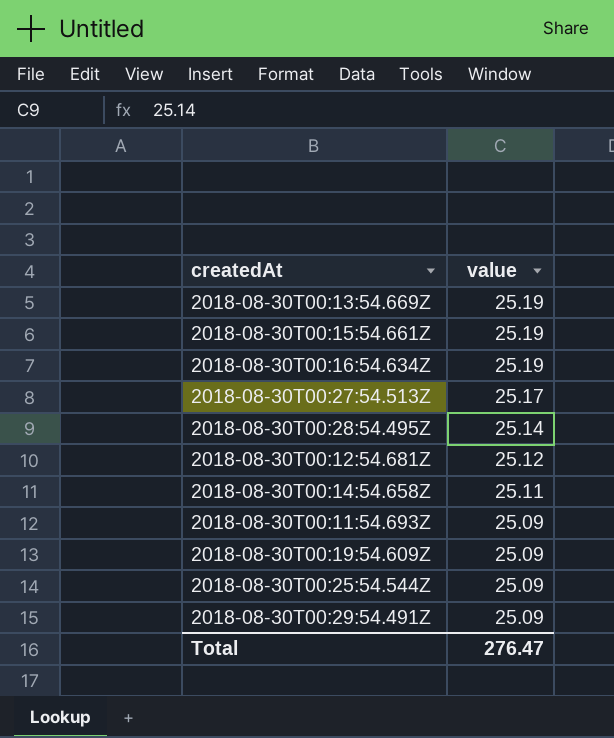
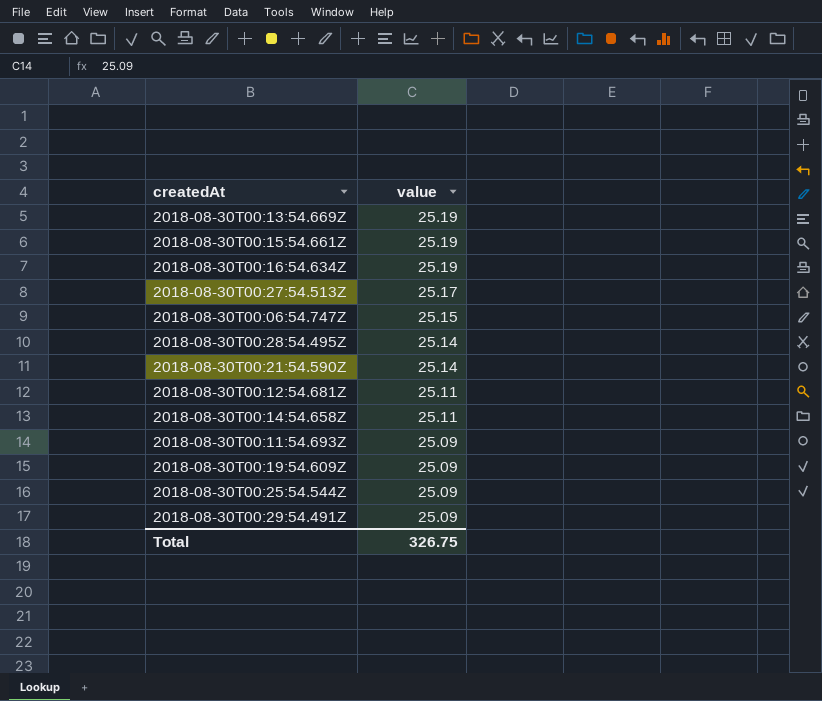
row 2018-08-30T00:06:54.747Z: none -> 25.15
row 2018-08-30T00:21:54.590Z: none -> 25.14
2018-08-30T00:12:54.681Z | value: 25.12 -> 25.11
Total | value: 276.47 -> 326.75

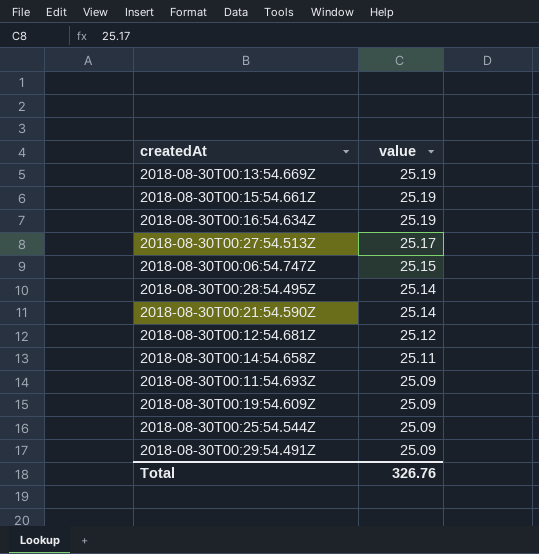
2018-08-30T00:12:54.681Z | value: 25.11 -> 25.12
Total | value: 326.75 -> 326.76

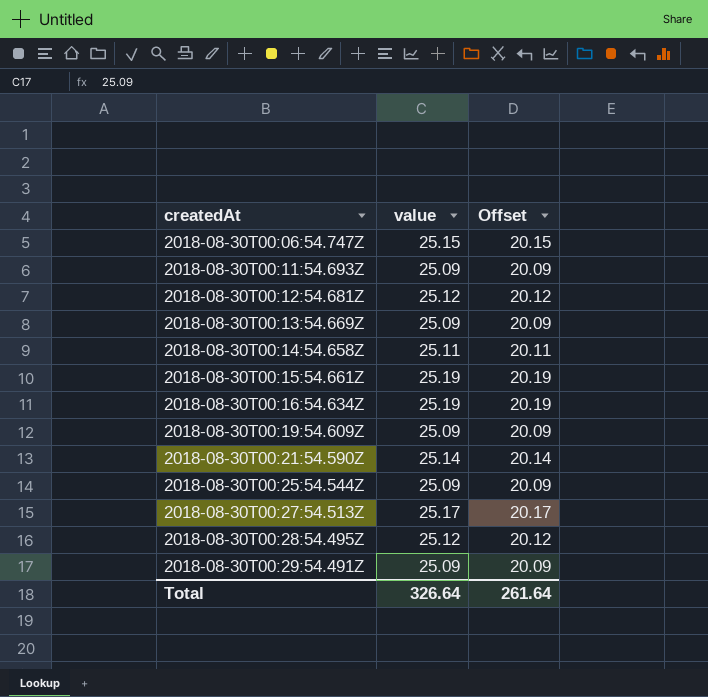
row order: value descending -> createdAt ascending
column Offset | formula: none -> [value] - 5
2018-08-30T00:13:54.669Z | value: 25.19 -> 25.09
2018-08-30T00:28:54.495Z | value: 25.14 -> 25.12
Total | value: 326.76 -> 326.64

